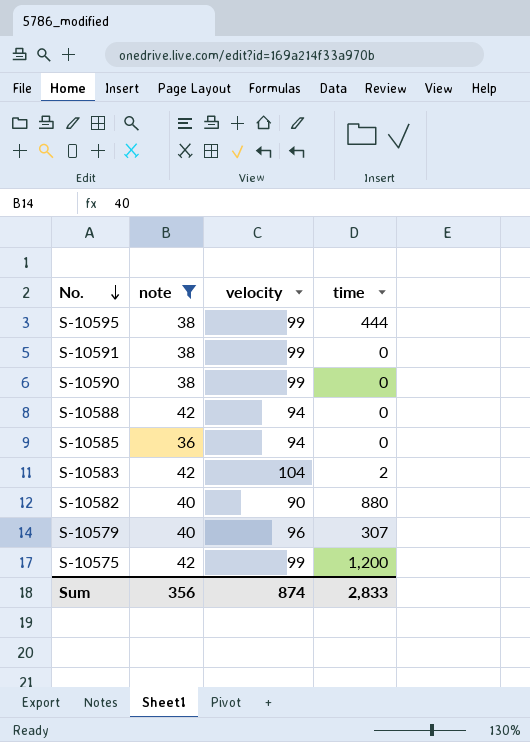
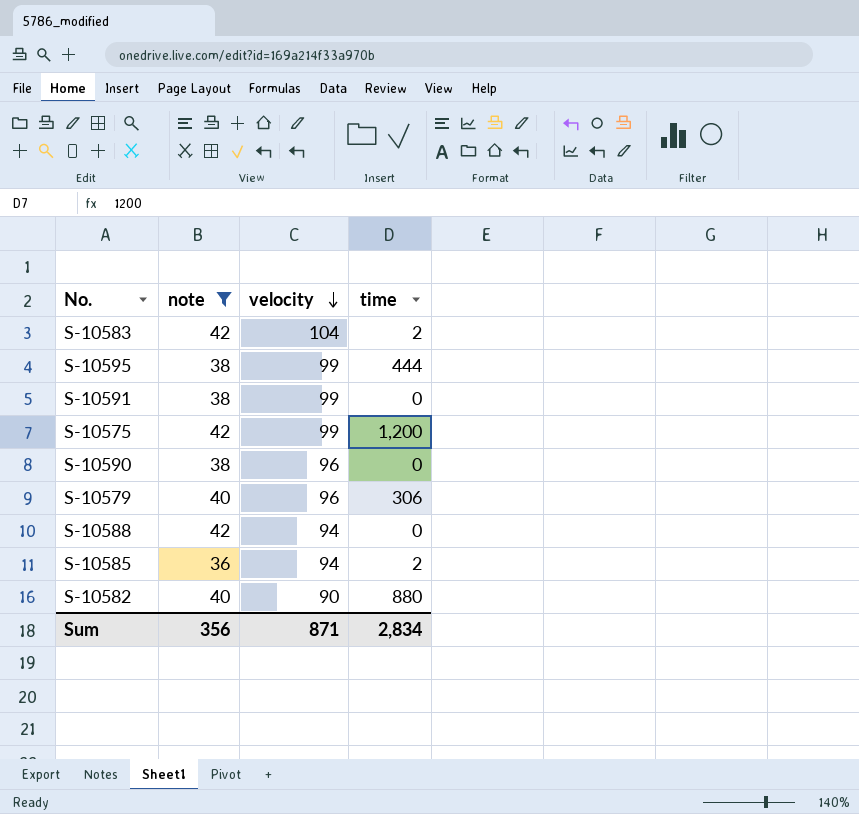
row order: No. descending -> velocity descending
S-10590 | velocity: 99 -> 96
S-10579 | time: 307 -> 306
S-10585 | time: 0 -> 2
Sum | velocity: 874 -> 871
Sum | time: 2,833 -> 2,834

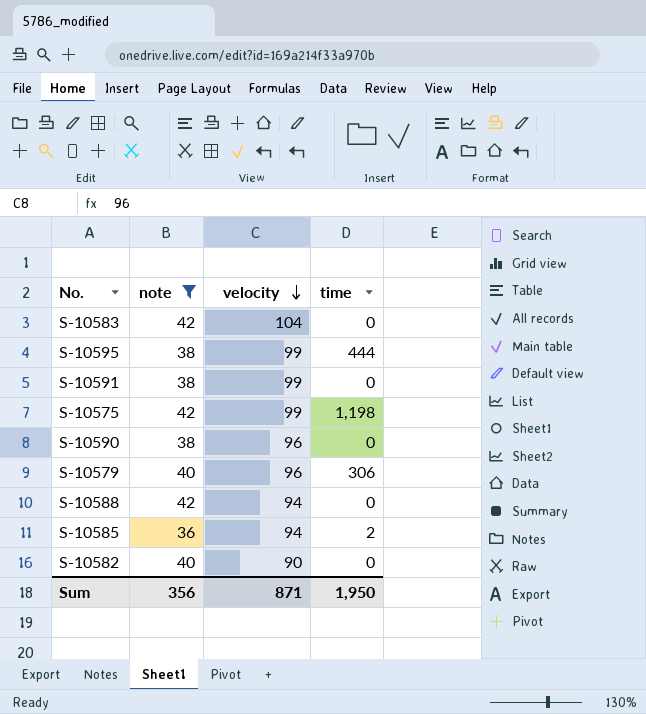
S-10583 | time: 2 -> 0
S-10575 | time: 1,200 -> 1,198
S-10582 | time: 880 -> 0
Sum | time: 2,834 -> 1,950

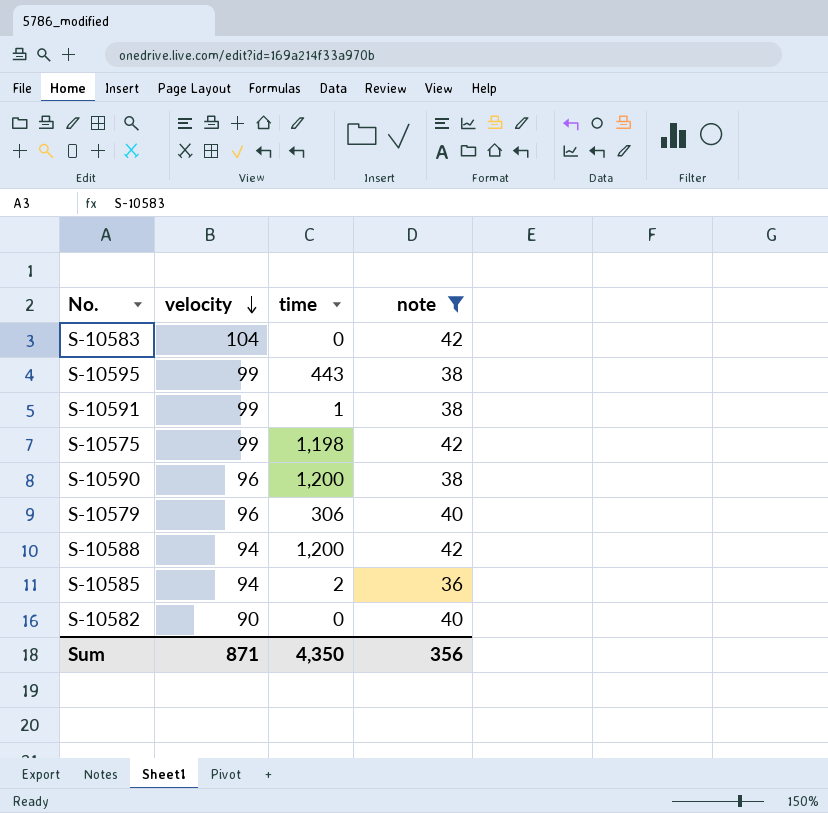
column note | position: 2 -> 4
S-10595 | time: 444 -> 443
S-10591 | time: 0 -> 1
S-10590 | time: 0 -> 1,200
S-10588 | time: 0 -> 1,200
Sum | time: 1,950 -> 4,350

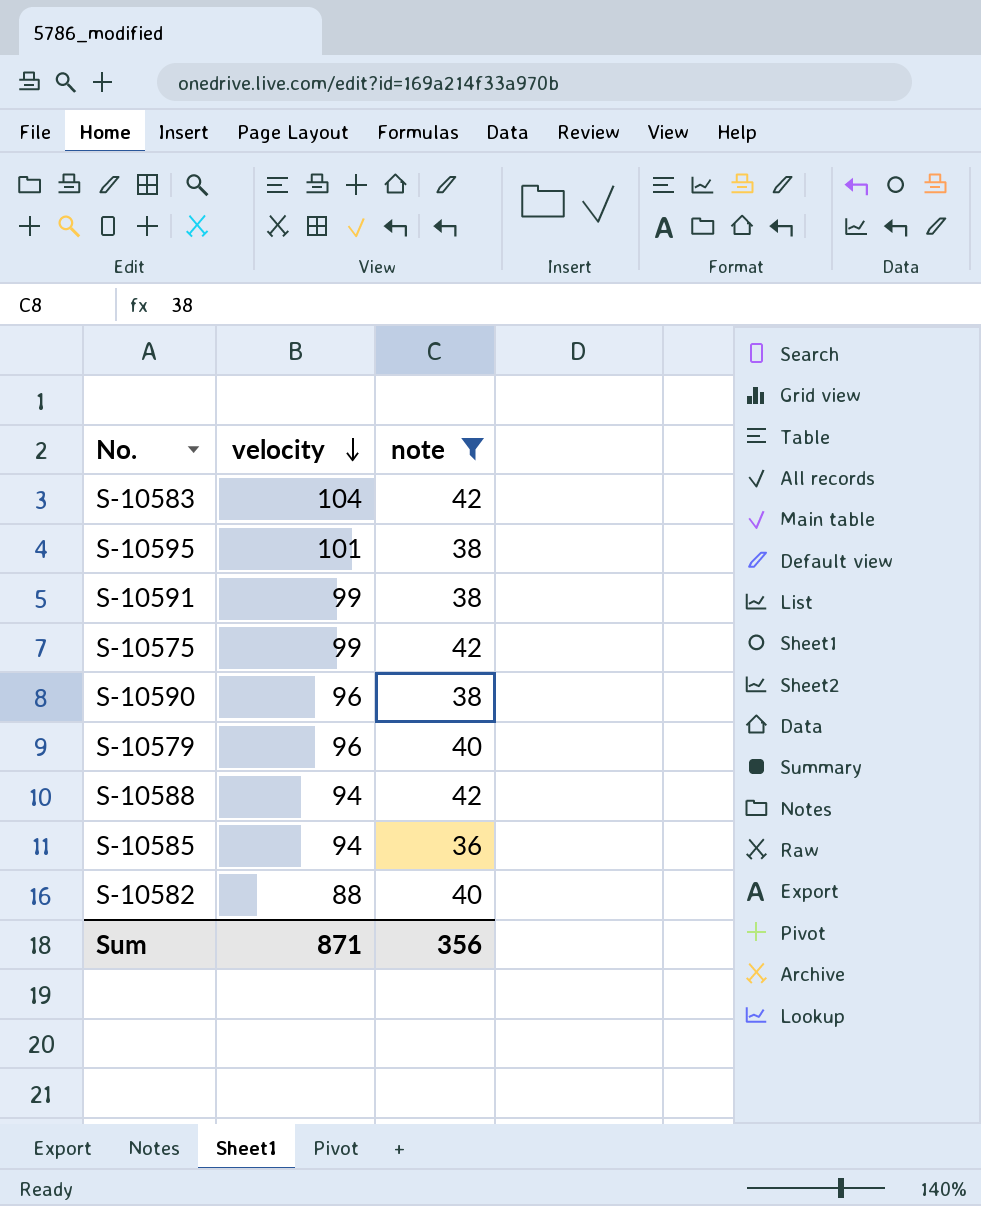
column time | position: 3 -> none
S-10595 | velocity: 99 -> 101
S-10582 | velocity: 90 -> 88

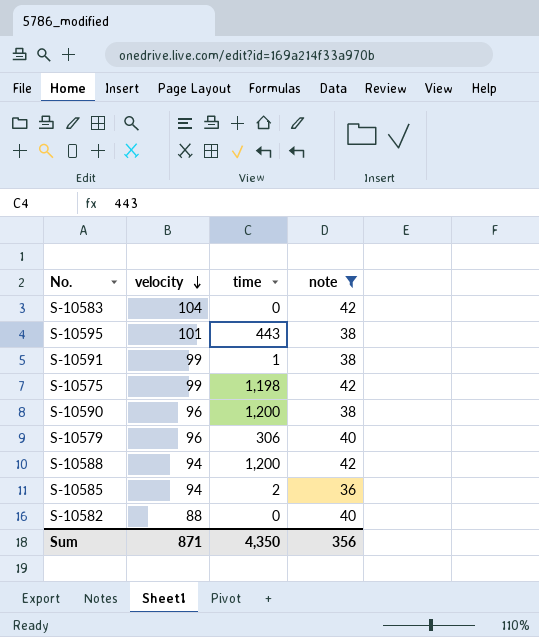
column time | position: none -> 3

